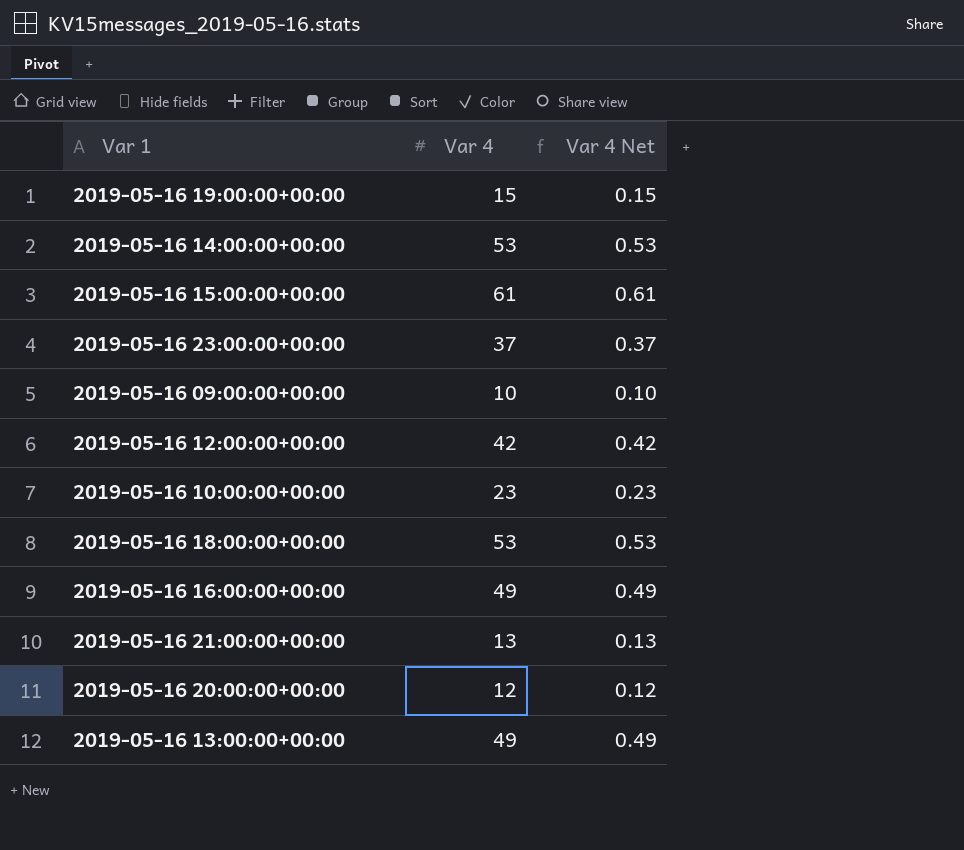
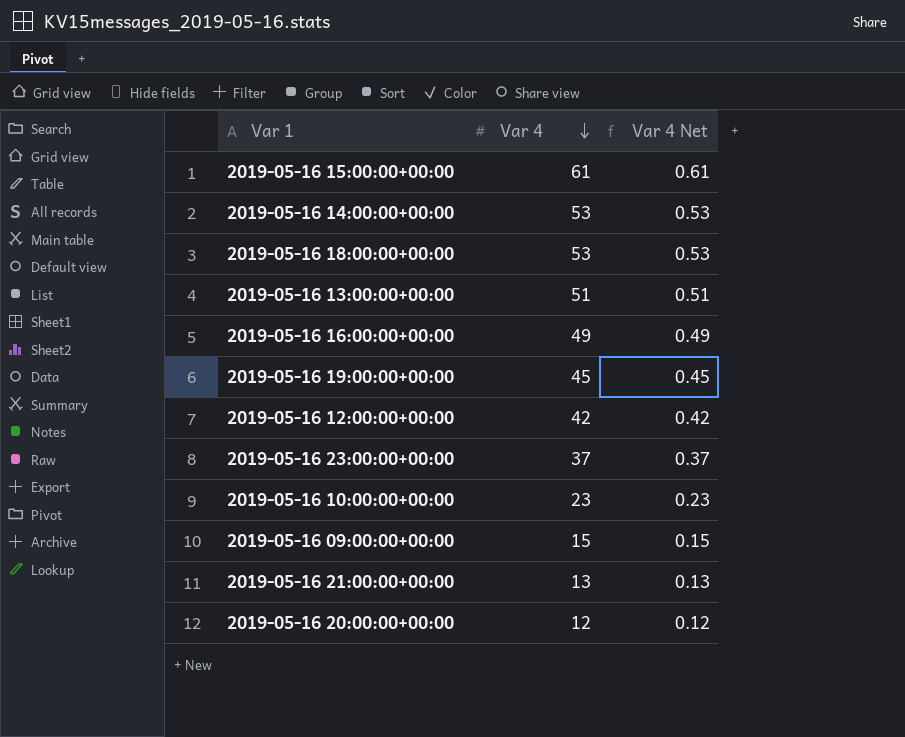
row order: none -> Var 4 descending
2019-05-16 13:00:00+00:00 | Var 4: 49 -> 51
2019-05-16 13:00:00+00:00 | Var 4 Net: 0.49 -> 0.51
2019-05-16 19:00:00+00:00 | Var 4: 15 -> 45
2019-05-16 19:00:00+00:00 | Var 4 Net: 0.15 -> 0.45
2019-05-16 09:00:00+00:00 | Var 4: 10 -> 15
2019-05-16 09:00:00+00:00 | Var 4 Net: 0.10 -> 0.15

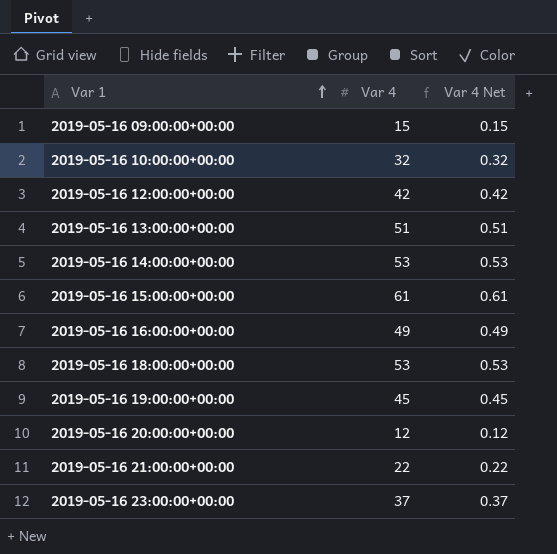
row order: Var 4 descending -> Var 1 ascending
2019-05-16 10:00:00+00:00 | Var 4: 23 -> 32
2019-05-16 10:00:00+00:00 | Var 4 Net: 0.23 -> 0.32
2019-05-16 21:00:00+00:00 | Var 4: 13 -> 22
2019-05-16 21:00:00+00:00 | Var 4 Net: 0.13 -> 0.22

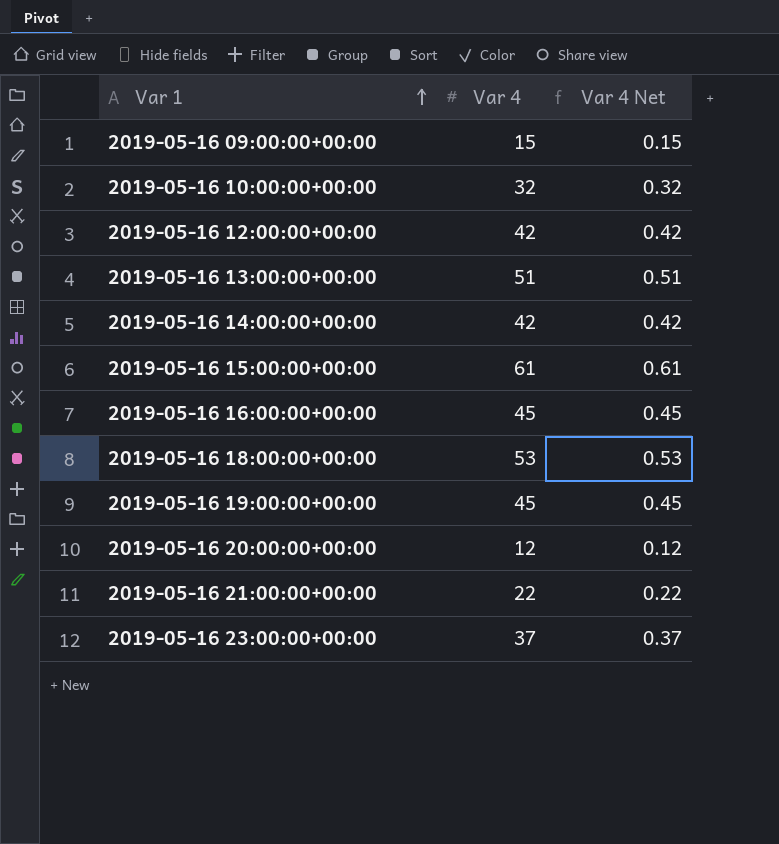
2019-05-16 14:00:00+00:00 | Var 4: 53 -> 42
2019-05-16 14:00:00+00:00 | Var 4 Net: 0.53 -> 0.42
2019-05-16 16:00:00+00:00 | Var 4: 49 -> 45
2019-05-16 16:00:00+00:00 | Var 4 Net: 0.49 -> 0.45

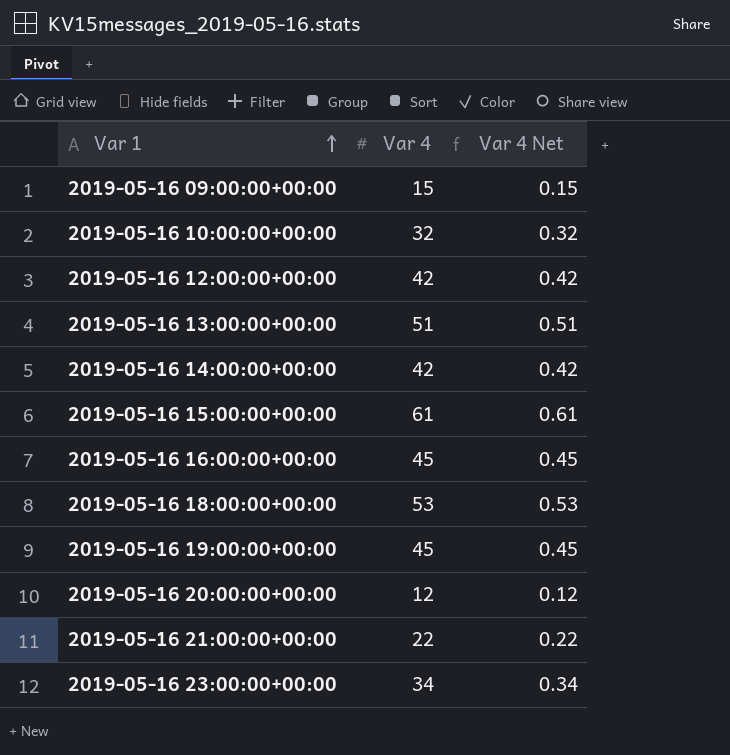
2019-05-16 23:00:00+00:00 | Var 4: 37 -> 34
2019-05-16 23:00:00+00:00 | Var 4 Net: 0.37 -> 0.34

